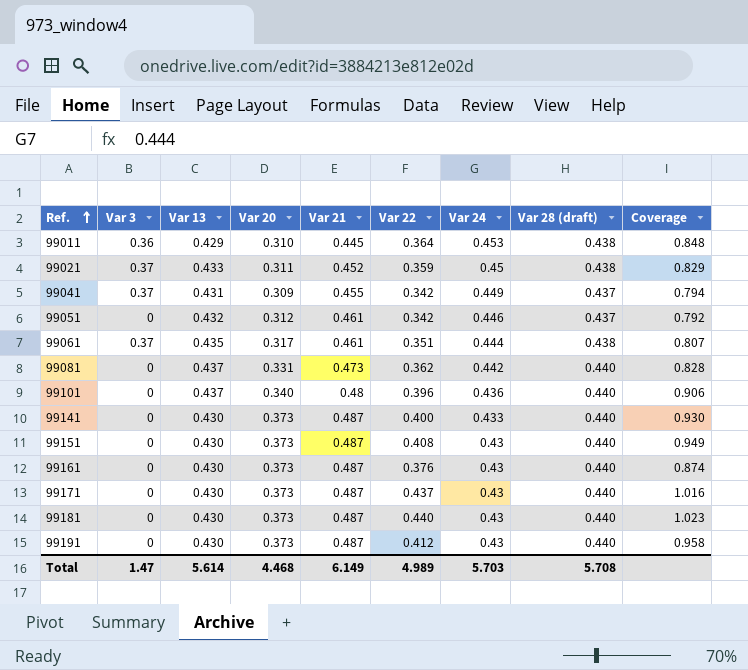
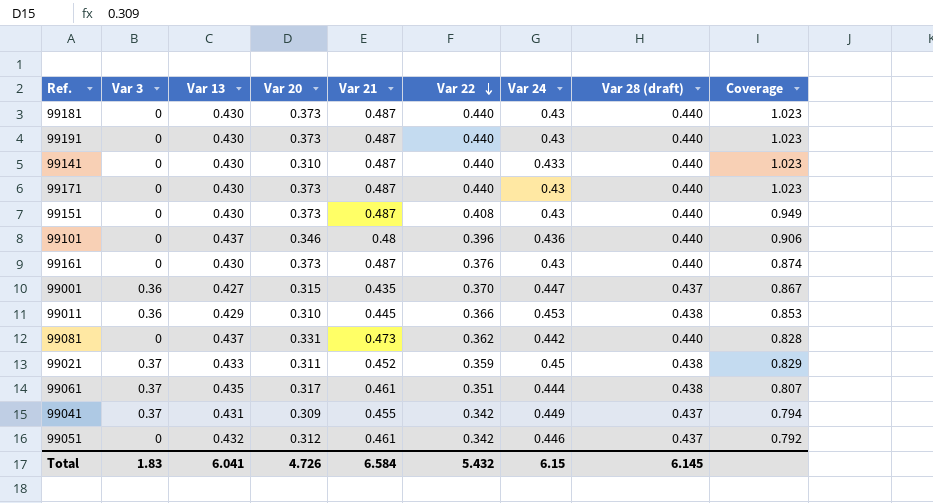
row order: Ref. ascending -> Var 22 descending
99191 | Var 22: 0.412 -> 0.440
99191 | Coverage: 0.958 -> 1.023
99141 | Var 20: 0.373 -> 0.310
99141 | Var 22: 0.400 -> 0.440
99141 | Coverage: 0.930 -> 1.023
99171 | Var 22: 0.437 -> 0.440
99171 | Coverage: 1.016 -> 1.023
99101 | Var 20: 0.340 -> 0.346
row 99001: none -> 0.36 | 0.427 | 0.315 | 0.435 | 0.370 | 0.447 | 0.437 | 0.867
99011 | Var 22: 0.364 -> 0.366
99011 | Coverage: 0.848 -> 0.853
Total | Var 3: 1.47 -> 1.83
Total | Var 13: 5.614 -> 6.041
Total | Var 20: 4.468 -> 4.726
Total | Var 21: 6.149 -> 6.584
Total | Var 22: 4.989 -> 5.432
Total | Var 24: 5.703 -> 6.15
Total | Var 28 (draft): 5.708 -> 6.145

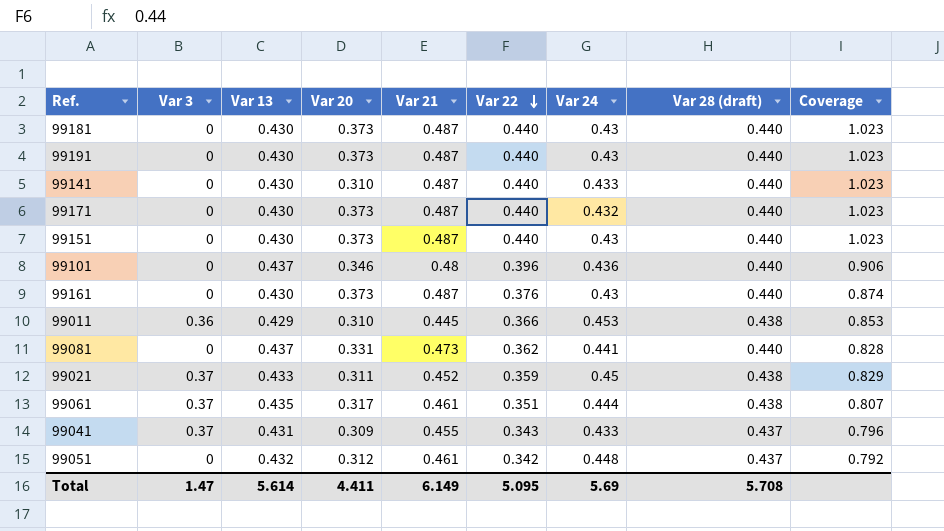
row 99001: 0.36 | 0.427 | 0.315 | 0.435 | 0.370 | 0.447 | 0.437 | 0.867 -> none
99171 | Var 24: 0.43 -> 0.432
99151 | Var 22: 0.408 -> 0.440
99151 | Coverage: 0.949 -> 1.023
99081 | Var 24: 0.442 -> 0.441
99041 | Var 22: 0.342 -> 0.343
99041 | Var 24: 0.449 -> 0.433
99041 | Coverage: 0.794 -> 0.796
99051 | Var 24: 0.446 -> 0.448
Total | Var 3: 1.83 -> 1.47
Total | Var 13: 6.041 -> 5.614
Total | Var 20: 4.726 -> 4.411
Total | Var 21: 6.584 -> 6.149
Total | Var 22: 5.432 -> 5.095
Total | Var 24: 6.15 -> 5.69
Total | Var 28 (draft): 6.145 -> 5.708

